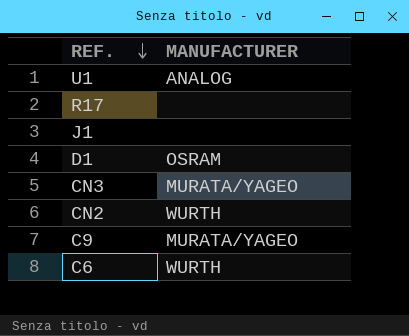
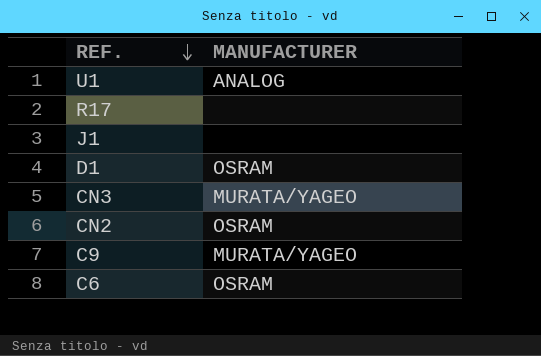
CN2 | MANUFACTURER: WURTH -> OSRAM
C6 | MANUFACTURER: WURTH -> OSRAM

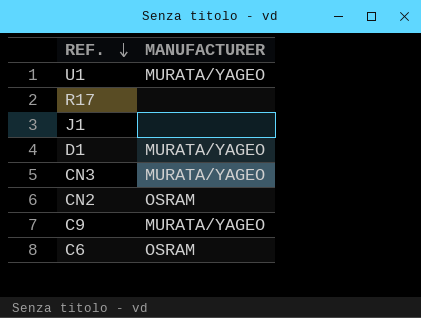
U1 | MANUFACTURER: ANALOG -> MURATA/YAGEO
D1 | MANUFACTURER: OSRAM -> MURATA/YAGEO

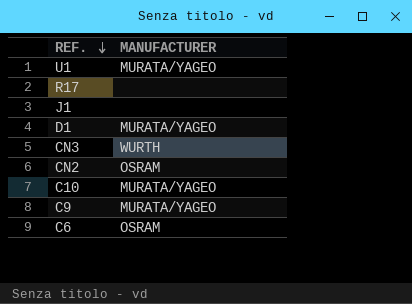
CN3 | MANUFACTURER: MURATA/YAGEO -> WURTH
row C10: none -> MURATA/YAGEO

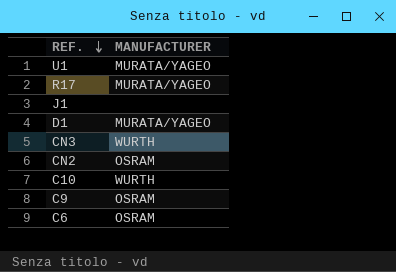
R17 | MANUFACTURER: none -> MURATA/YAGEO
C10 | MANUFACTURER: MURATA/YAGEO -> WURTH
C9 | MANUFACTURER: MURATA/YAGEO -> OSRAM

